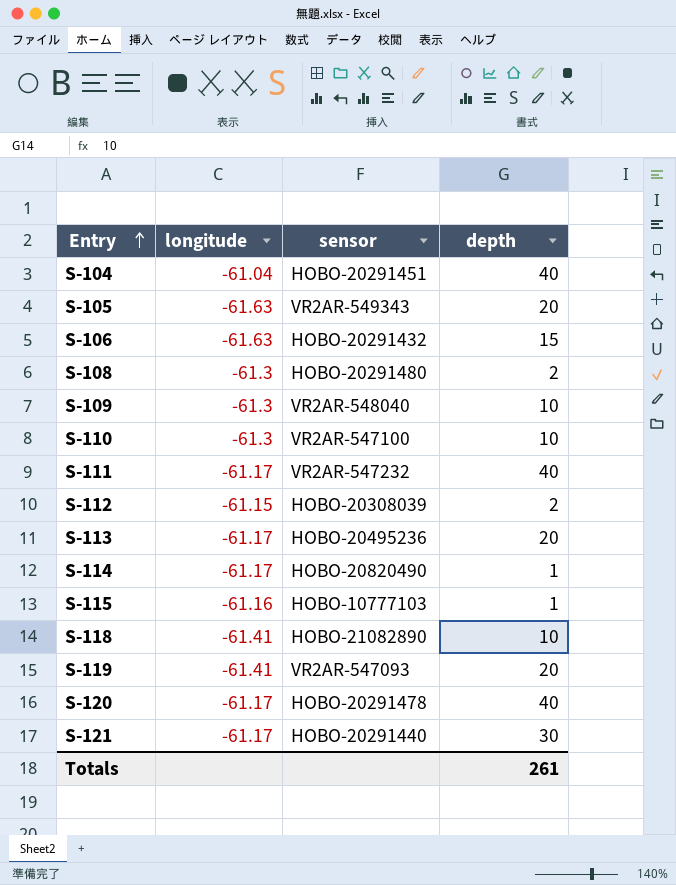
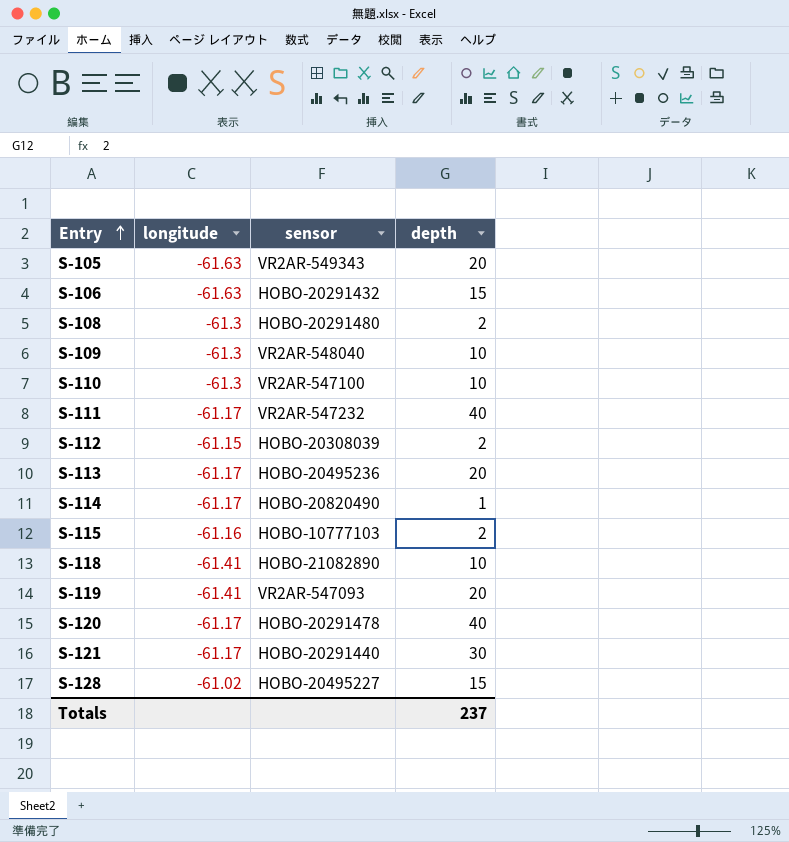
row S-104: -61.04 | HOBO-20291451 | 40 -> none
S-115 | depth: 1 -> 2
row S-128: none -> -61.02 | HOBO-20495227 | 15
Totals | depth: 261 -> 237

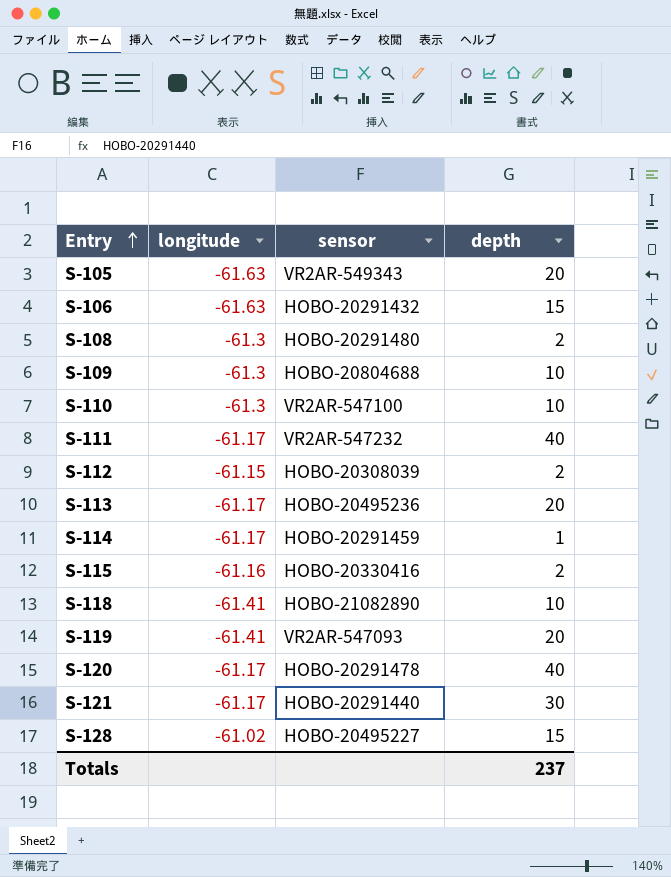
S-109 | sensor: VR2AR-548040 -> HOBO-20804688
S-114 | sensor: HOBO-20820490 -> HOBO-20291459
S-115 | sensor: HOBO-10777103 -> HOBO-20330416

